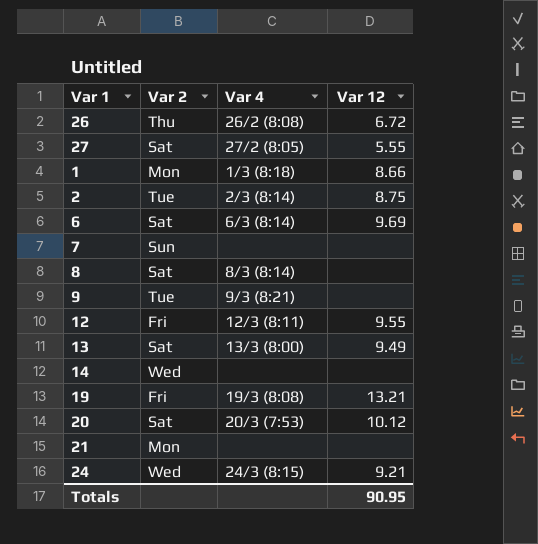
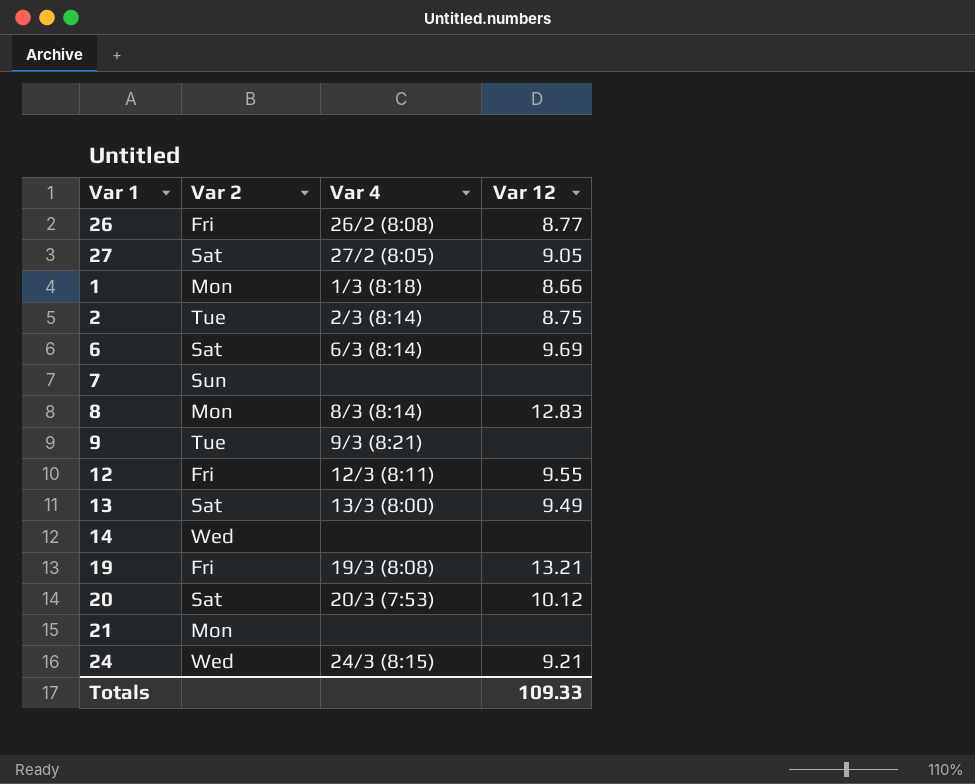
26 | Var 2: Thu -> Fri
26 | Var 12: 6.72 -> 8.77
27 | Var 12: 5.55 -> 9.05
8 | Var 2: Sat -> Mon
8 | Var 12: none -> 12.83
Totals | Var 12: 90.95 -> 109.33

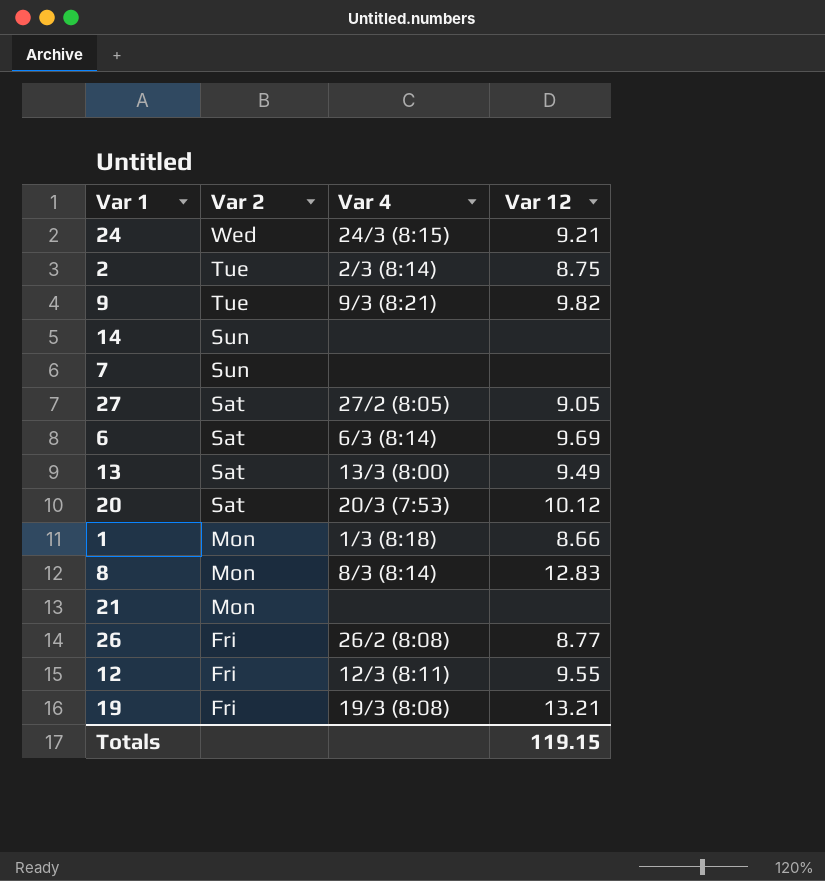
row order: none -> Var 2 descending
9 | Var 12: none -> 9.82
14 | Var 2: Wed -> Sun
Totals | Var 12: 109.33 -> 119.15

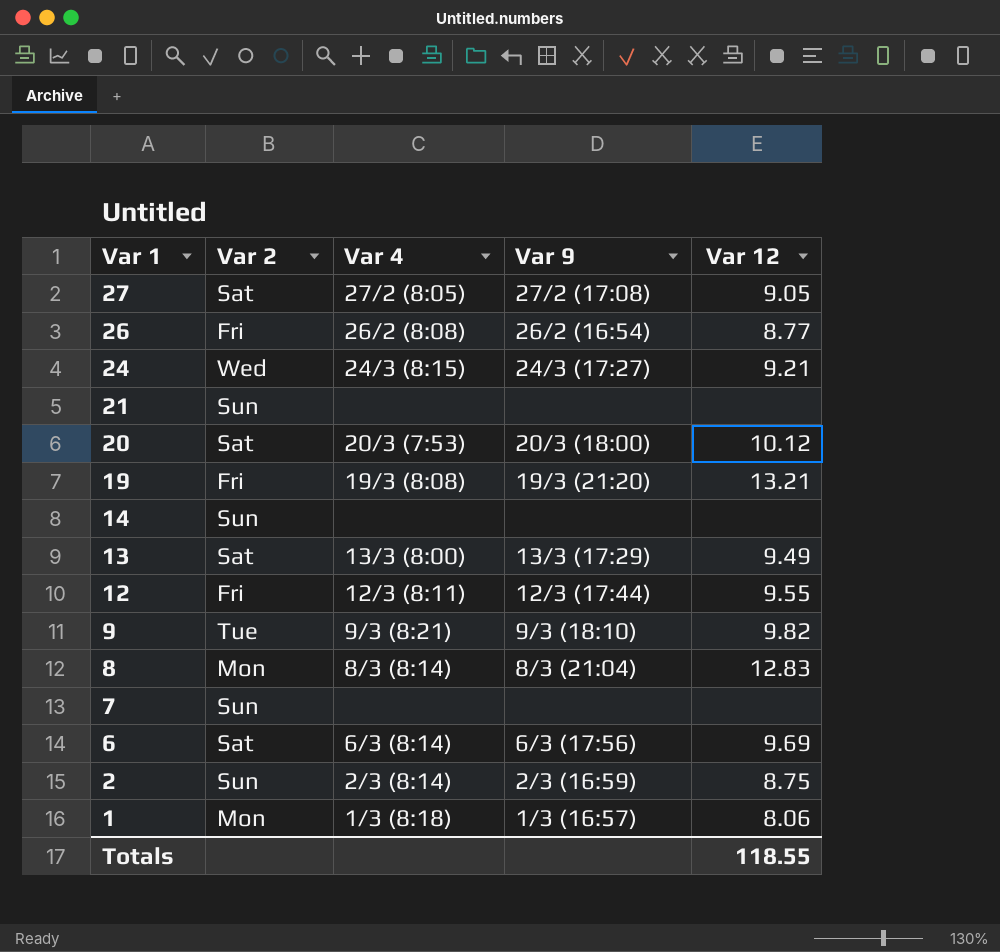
row order: Var 2 descending -> Var 1 descending
column Var 9 | position: none -> 4
21 | Var 2: Mon -> Sun
2 | Var 2: Tue -> Sun
1 | Var 12: 8.66 -> 8.06
Totals | Var 12: 119.15 -> 118.55

